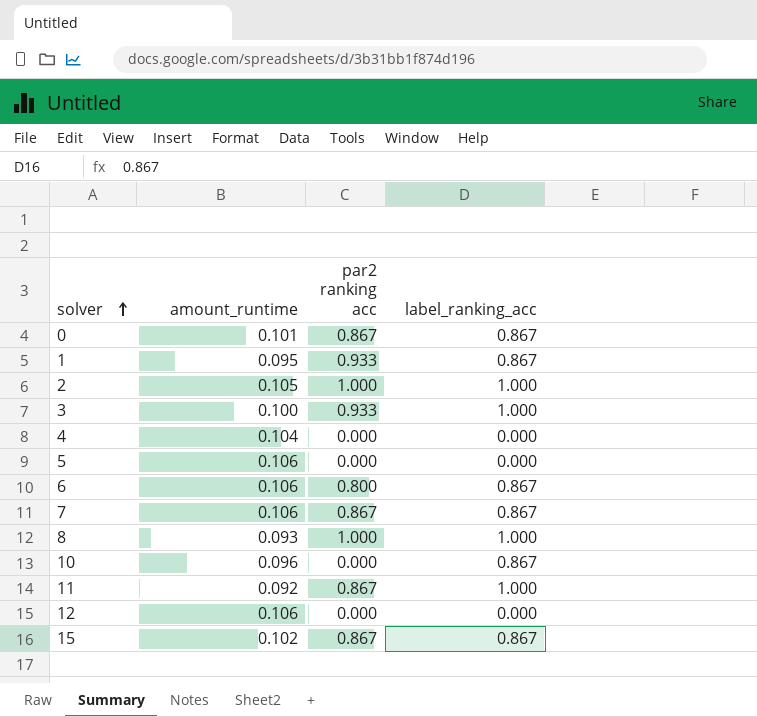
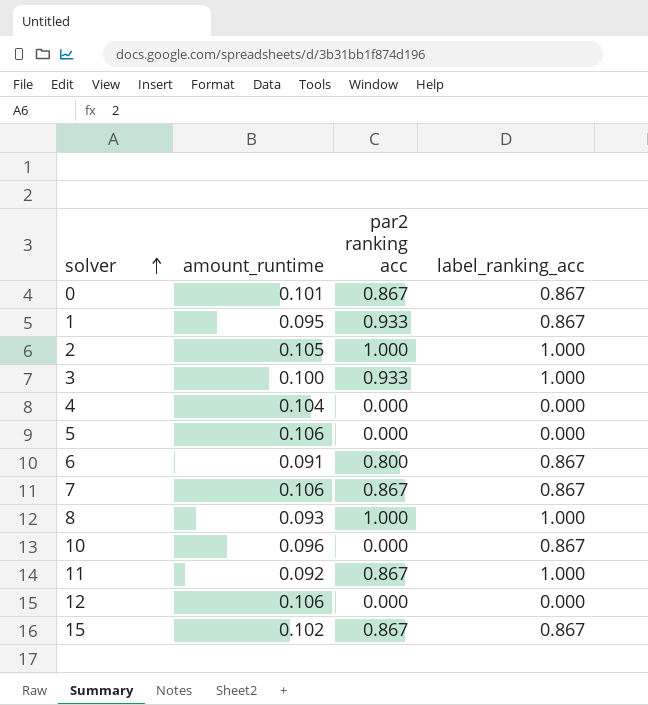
6 | amount_runtime: 0.106 -> 0.091

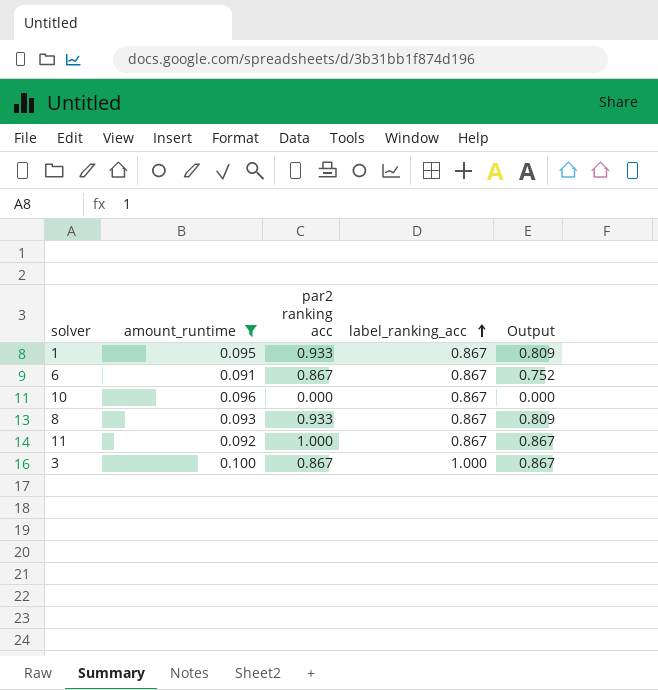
filter: none -> amount_runtime <= 0.100
row order: solver ascending -> label_ranking_acc ascending
column Output | formula: none -> [par2 ranking acc] * [label_ranking_acc]
6 | par2 ranking acc: 0.800 -> 0.867
8 | par2 ranking acc: 1.000 -> 0.933
8 | label_ranking_acc: 1.000 -> 0.867
11 | par2 ranking acc: 0.867 -> 1.000
11 | label_ranking_acc: 1.000 -> 0.867
3 | par2 ranking acc: 0.933 -> 0.867

